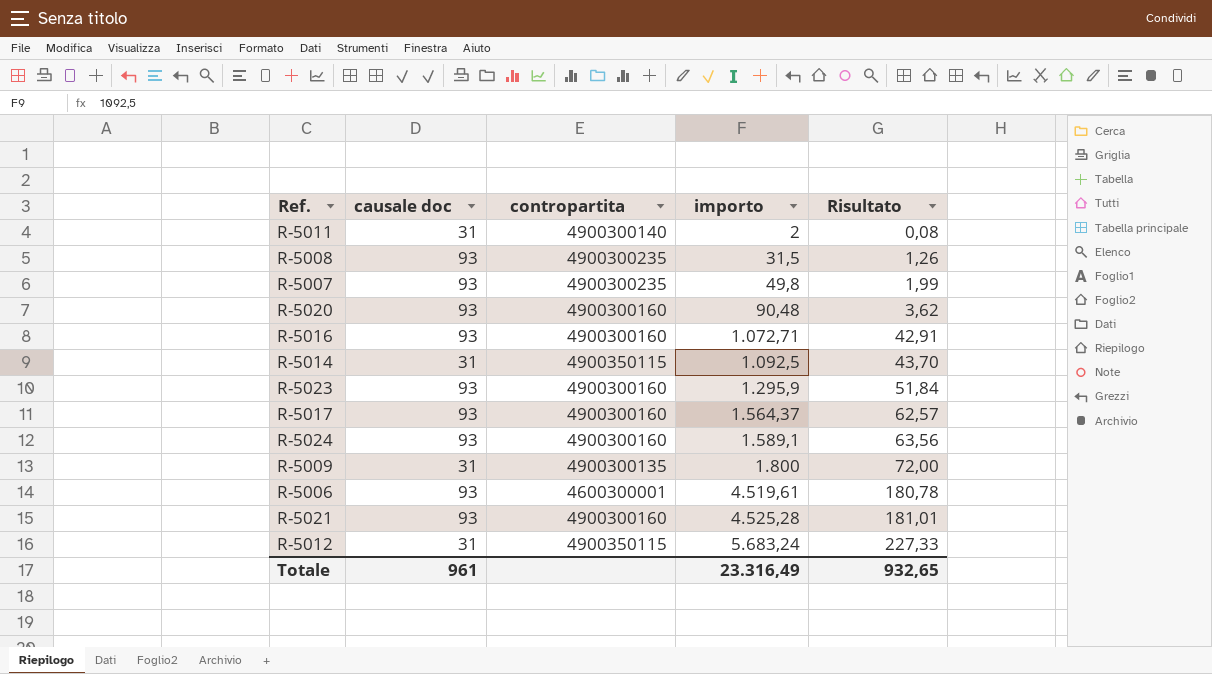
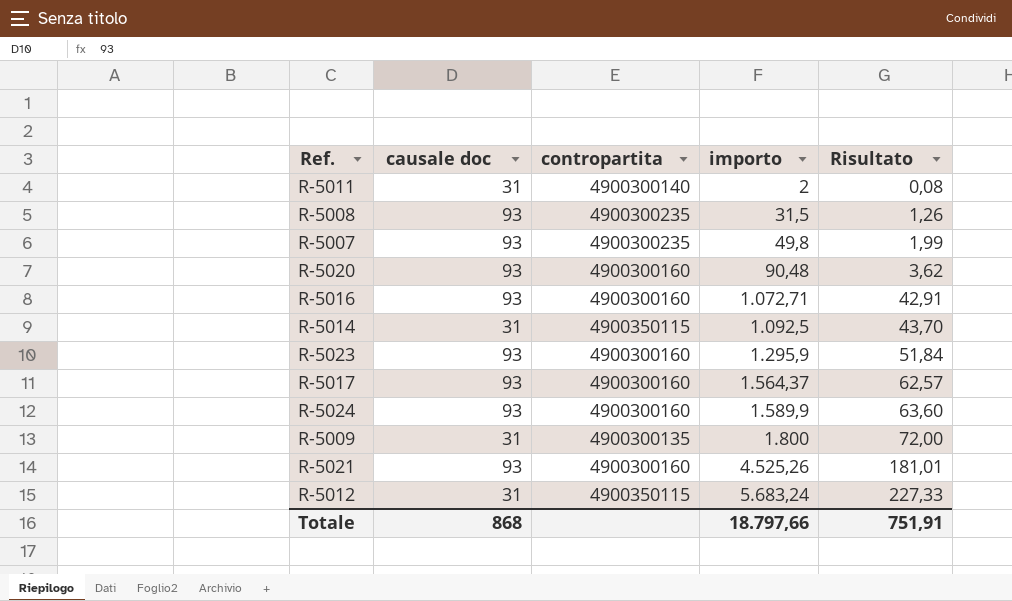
row R-5006: 93 | 4600300001 | 4.519,61 | 180,78 -> none
R-5024 | importo: 1.589,1 -> 1.589,9
R-5024 | Risultato: 63,56 -> 63,60
R-5021 | importo: 4.525,28 -> 4.525,26
Totale | causale doc: 961 -> 868
Totale | importo: 23.316,49 -> 18.797,66
Totale | Risultato: 932,65 -> 751,91

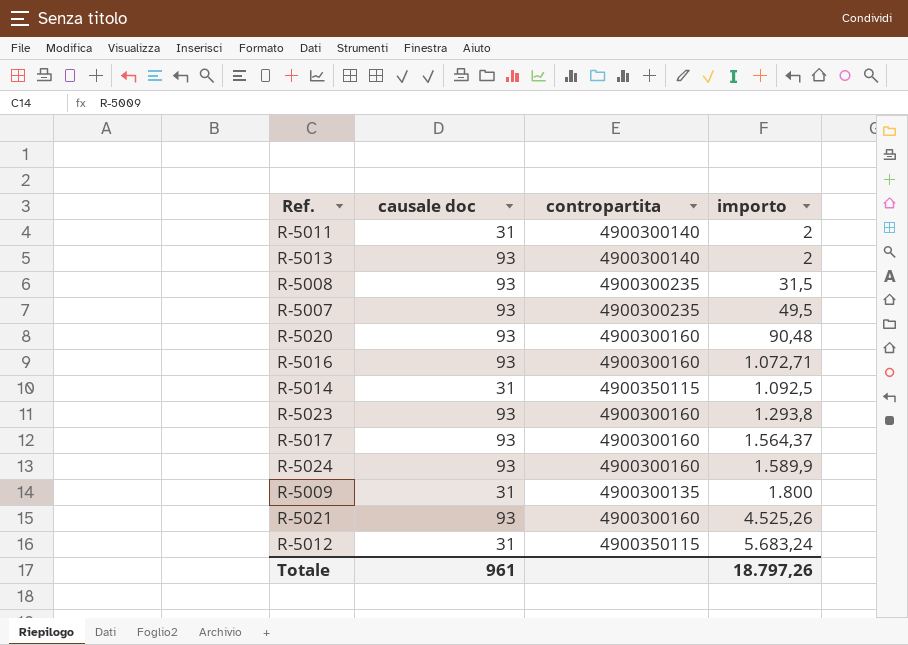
column Risultato | formula: [importo] * 0,04 -> none
row R-5013: none -> 93 | 4900300140 | 2
R-5007 | importo: 49,8 -> 49,5
R-5023 | importo: 1.295,9 -> 1.293,8
Totale | causale doc: 868 -> 961
Totale | importo: 18.797,66 -> 18.797,26

